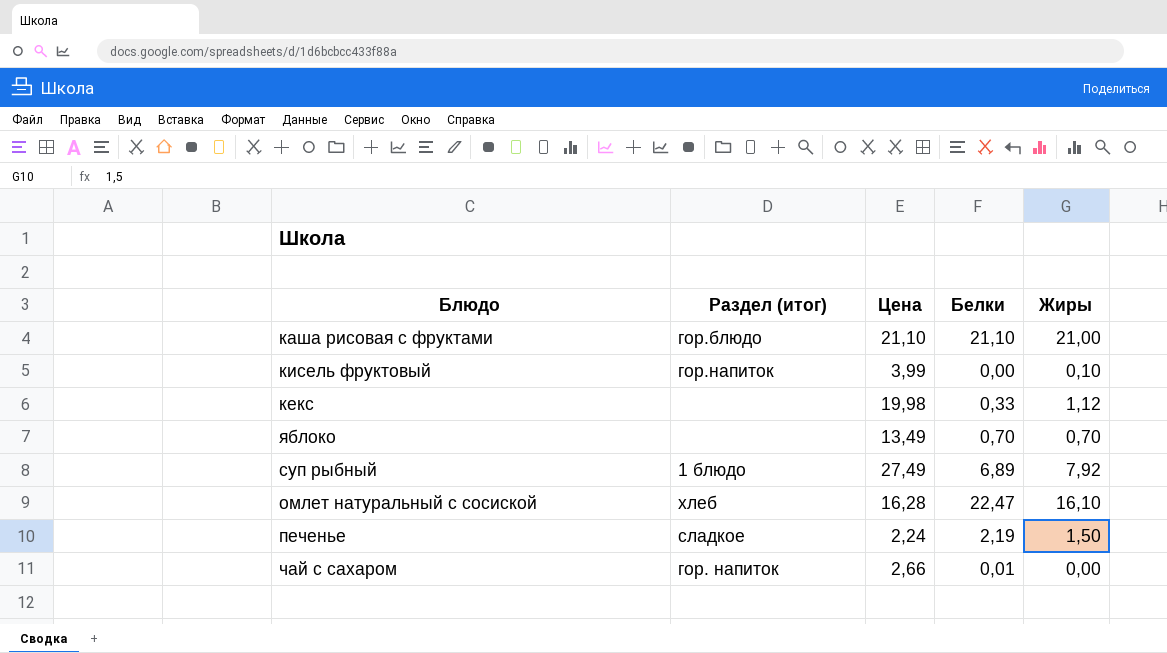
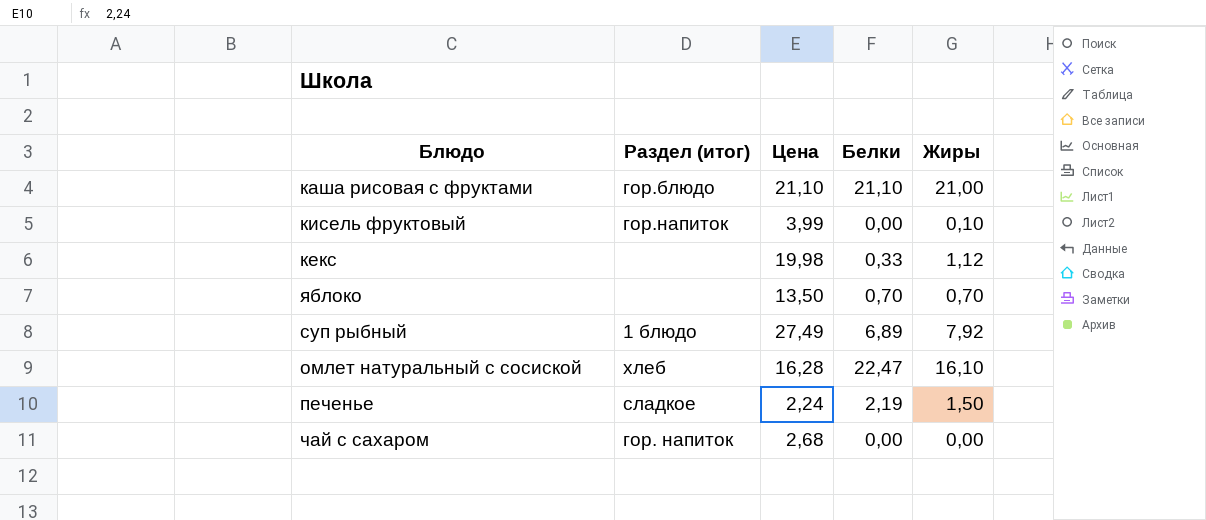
яблоко | Цена: 13,49 -> 13,50
чай с сахаром | Цена: 2,66 -> 2,68
чай с сахаром | Белки: 0,01 -> 0,00

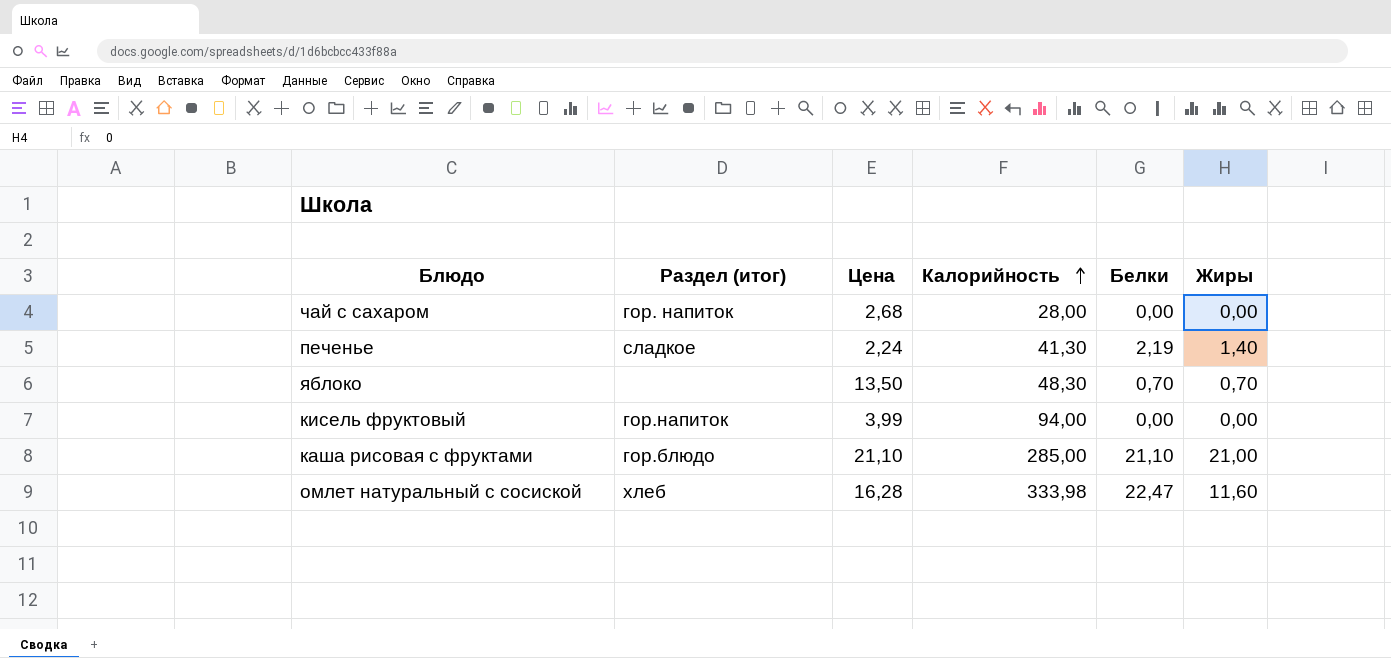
row order: none -> Калорийность ascending
column Калорийность | position: none -> 4
row кекс: none | 19,98 | 0,33 | 1,12 -> none
row суп рыбный: 1 блюдо | 27,49 | 6,89 | 7,92 -> none
печенье | Жиры: 1,50 -> 1,40
кисель фруктовый | Жиры: 0,10 -> 0,00
омлет натуральный с сосиской | Жиры: 16,10 -> 11,60

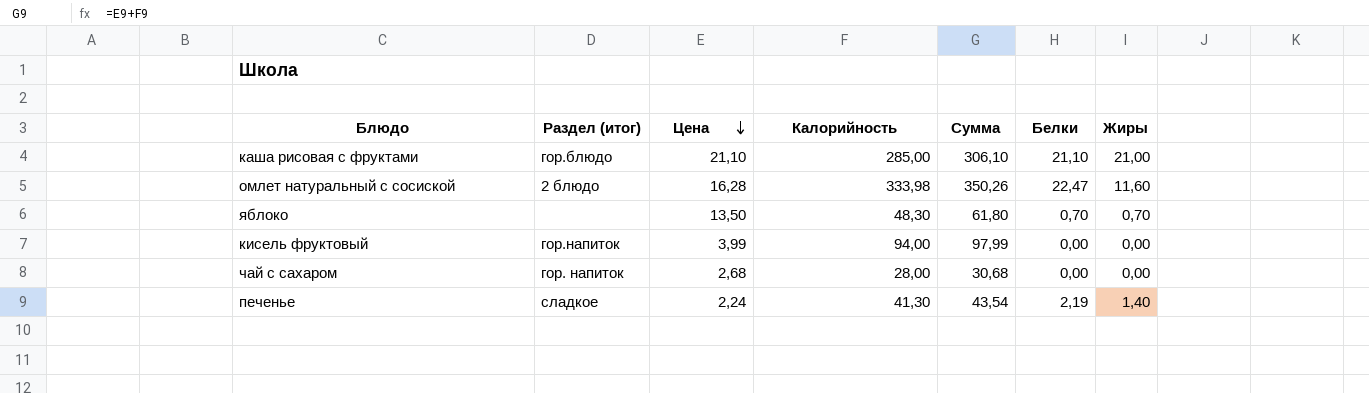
row order: Калорийность ascending -> Цена descending
column Сумма | formula: none -> [Цена] + [Калорийность]
омлет натуральный с сосиской | Раздел (итог): хлеб -> 2 блюдо

